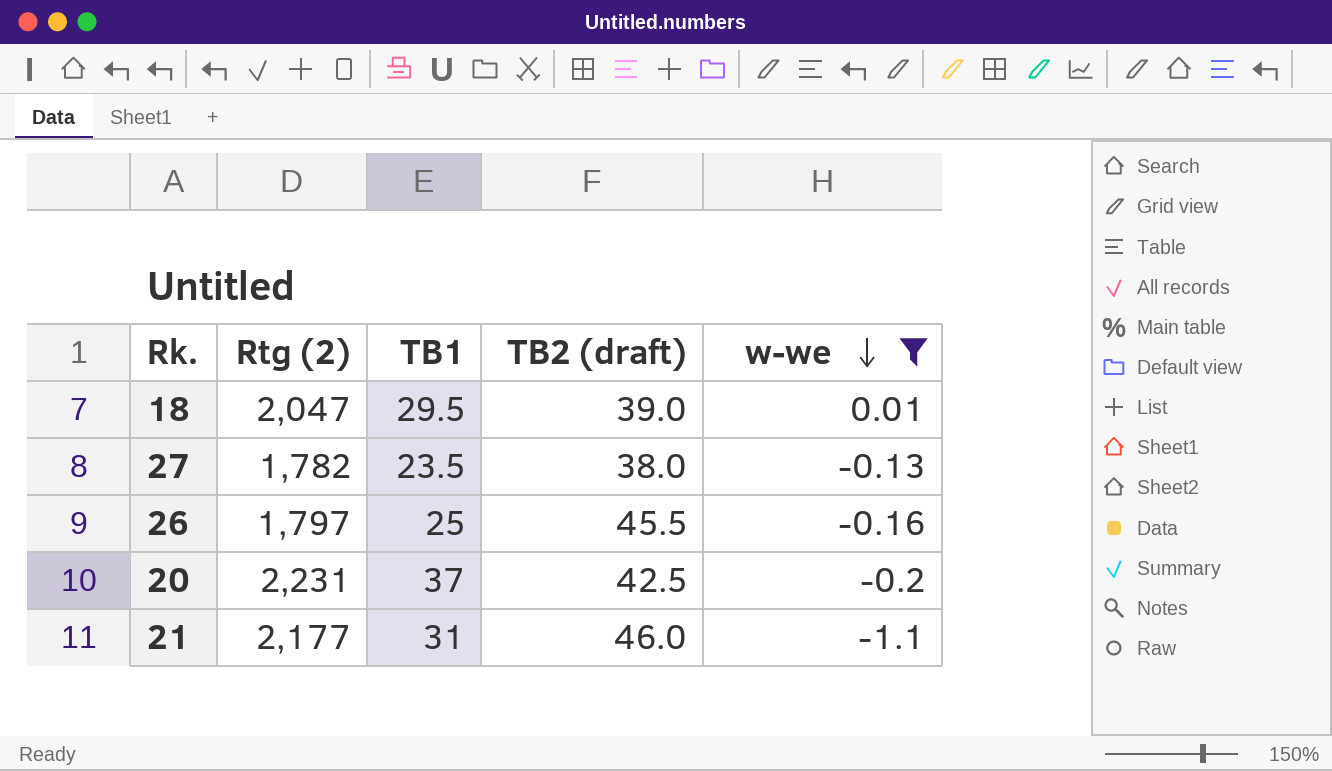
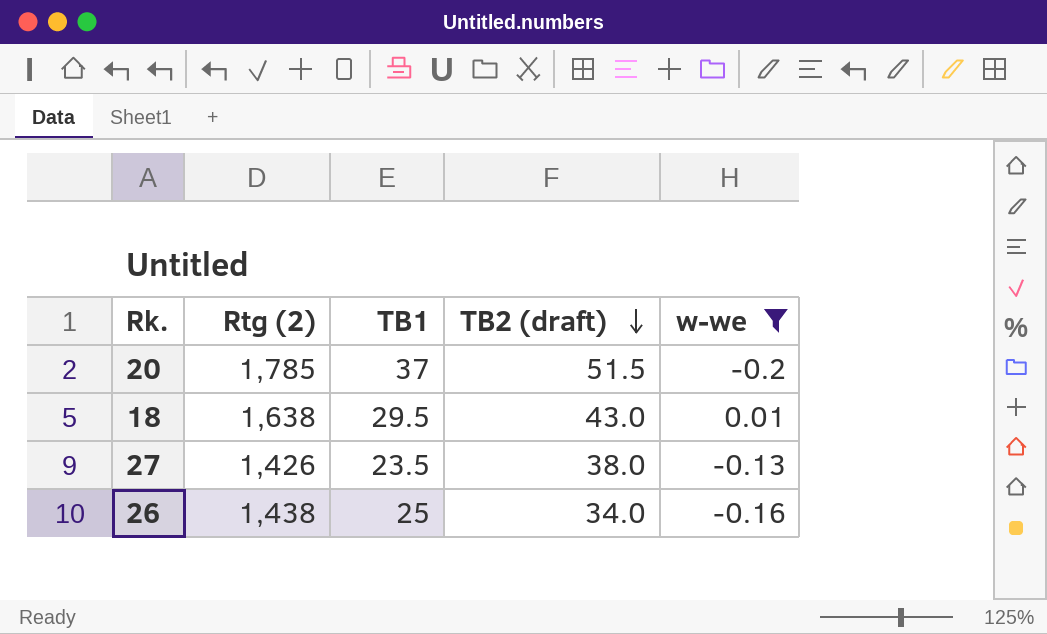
row order: w-we descending -> TB2 (draft) descending
row 21: 2,177 | 31 | 46.0 | -1.1 -> none
20 | Rtg (2): 2,231 -> 1,785
20 | TB2 (draft): 42.5 -> 51.5
18 | Rtg (2): 2,047 -> 1,638
18 | TB2 (draft): 39.0 -> 43.0
27 | Rtg (2): 1,782 -> 1,426
26 | Rtg (2): 1,797 -> 1,438
26 | TB2 (draft): 45.5 -> 34.0

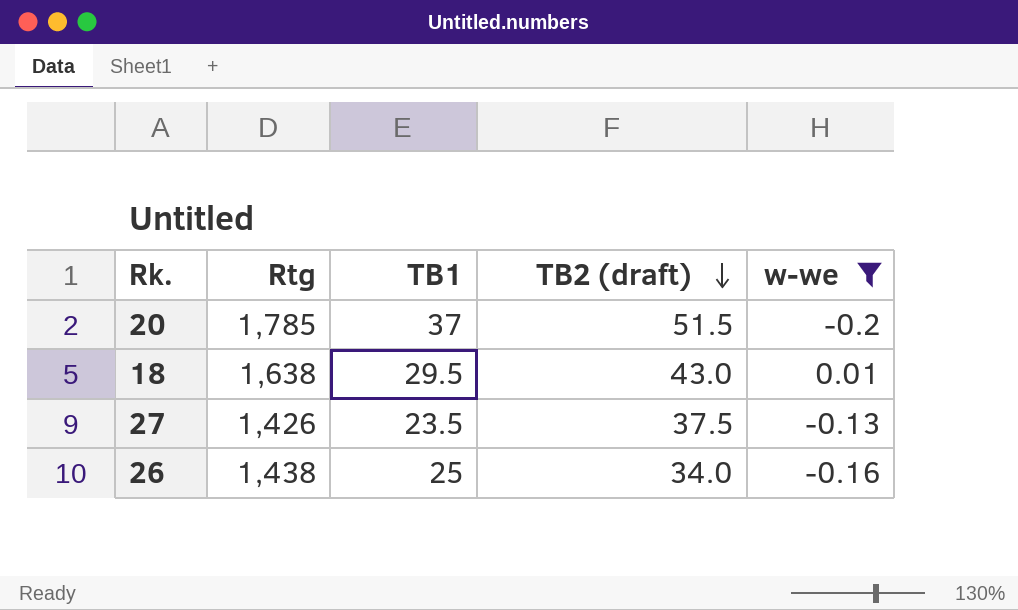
column name: Rtg (2) -> Rtg
27 | TB2 (draft): 38.0 -> 37.5

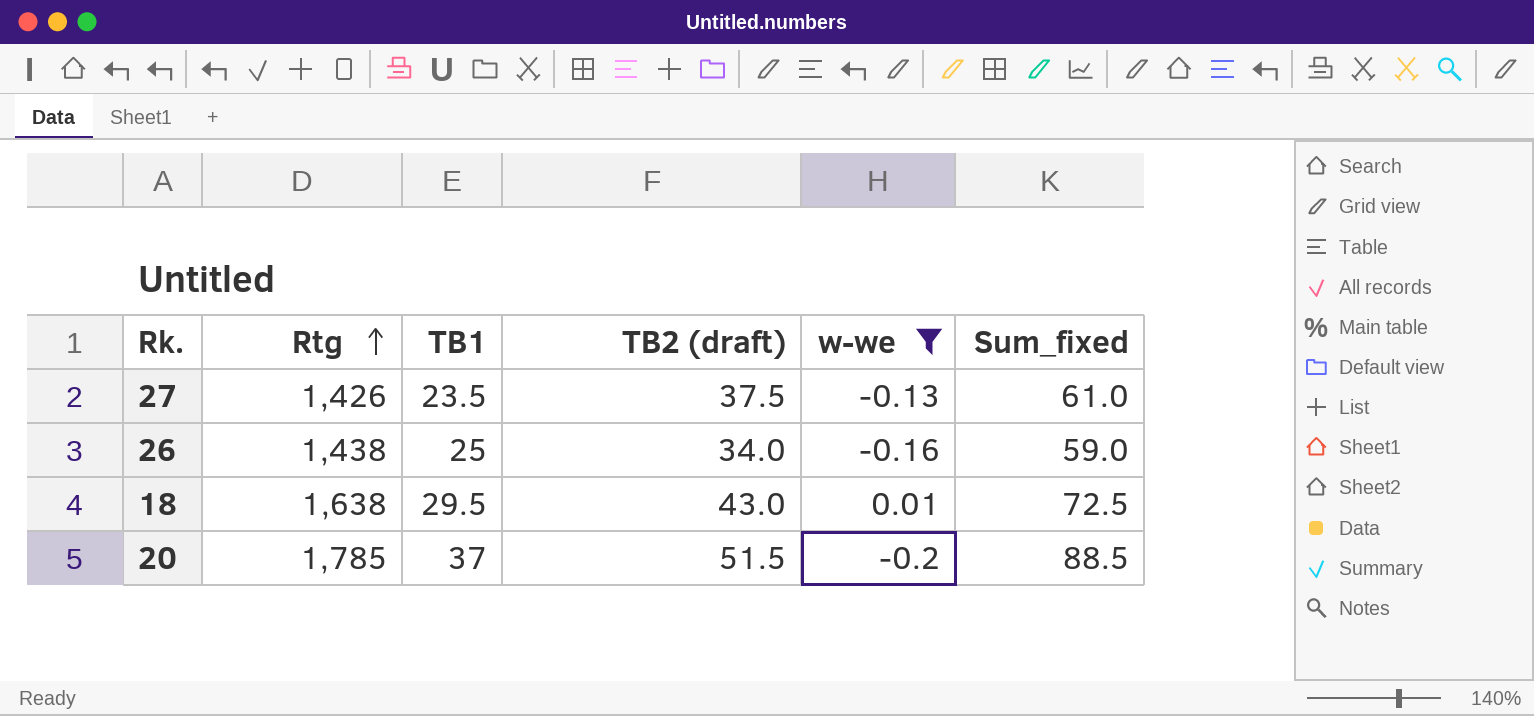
row order: TB2 (draft) descending -> Rtg ascending
column Sum_fixed | formula: none -> [TB1] + [TB2 (draft)]

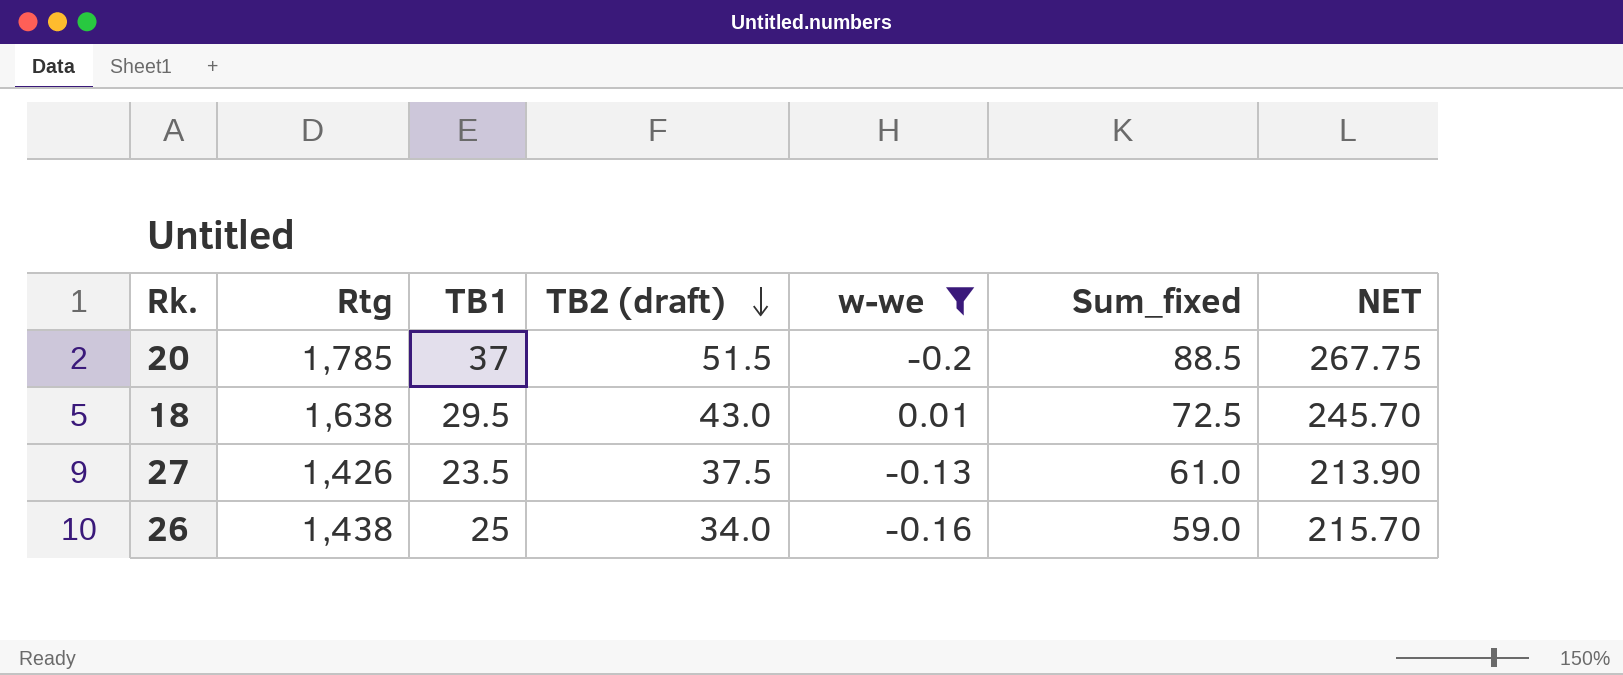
row order: Rtg ascending -> TB2 (draft) descending
column NET | formula: none -> [Rtg] * 0.15

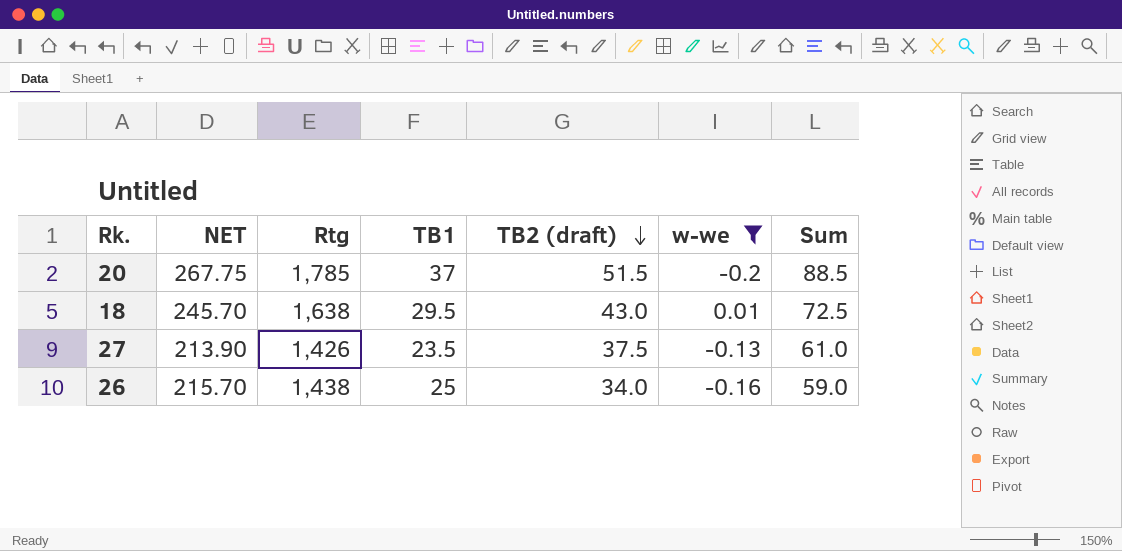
column NET | position: 7 -> 2
column name: Sum_fixed -> Sum

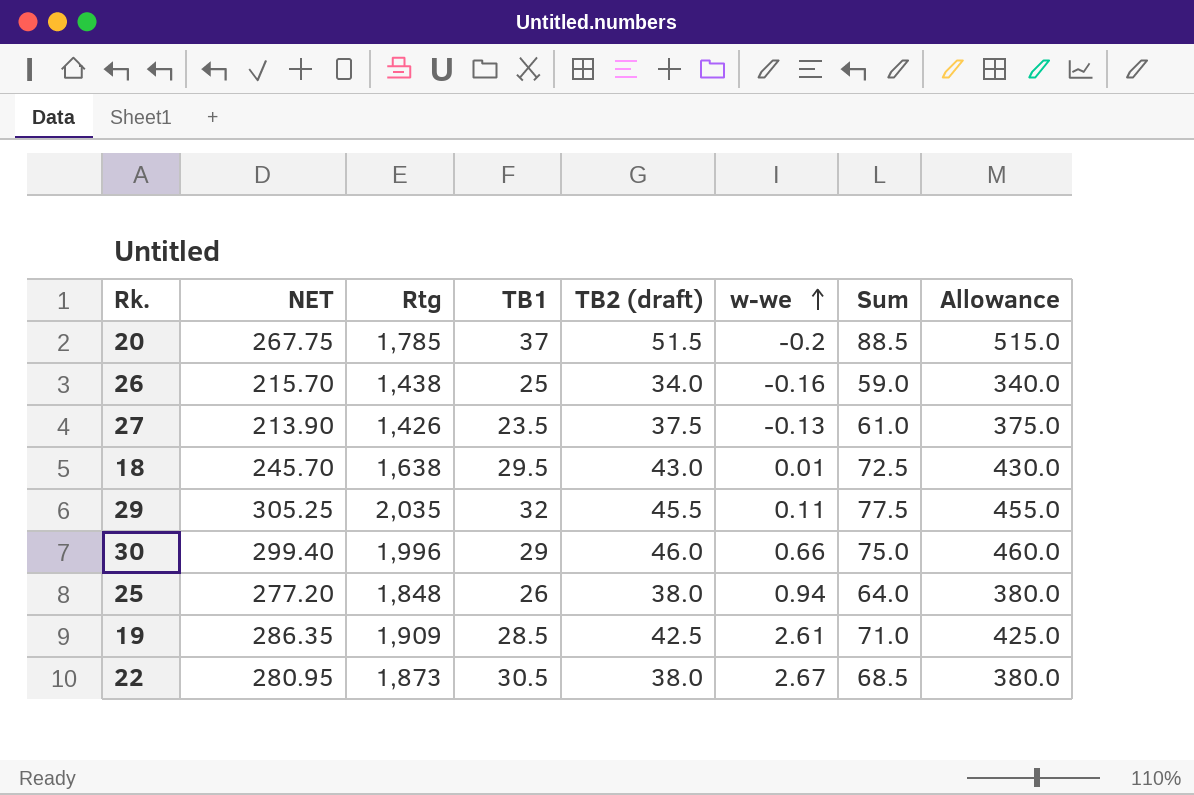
filter: w-we <= 0.01 -> none
row order: TB2 (draft) descending -> w-we ascending
column Allowance | formula: none -> [TB2 (draft)] * 10

